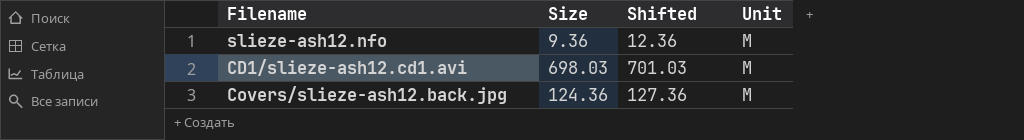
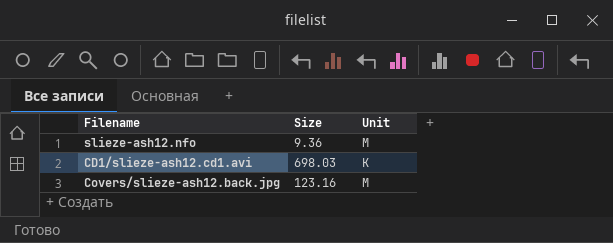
column Shifted | formula: [Size] + 3 -> none
CD1/slieze-ash12.cd1.avi | Unit: M -> K
Covers/slieze-ash12.back.jpg | Size: 124.36 -> 123.16

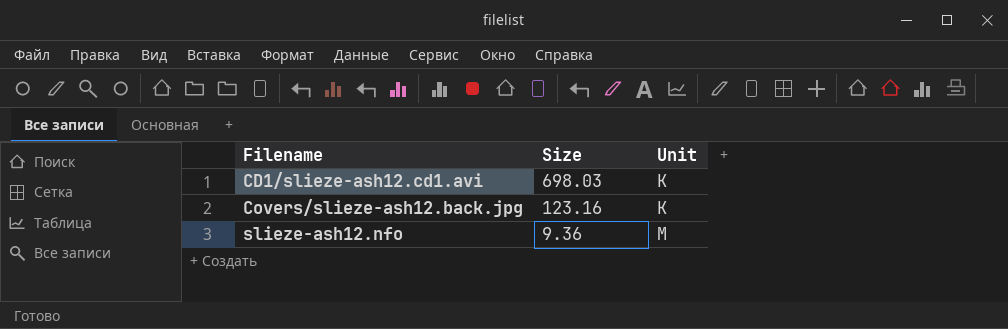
row order: none -> Filename ascending
Covers/slieze-ash12.back.jpg | Unit: M -> K

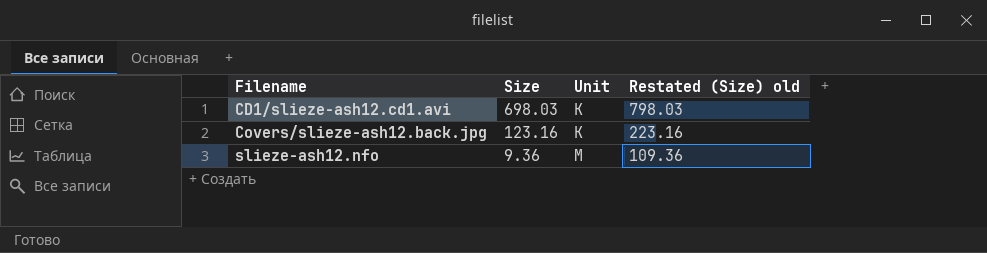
column Restated (Size) old | formula: none -> [Size] + 100

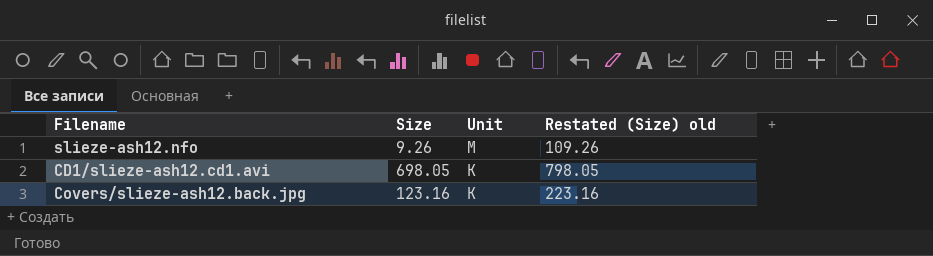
row order: Filename ascending -> Unit descending
slieze-ash12.nfo | Size: 9.36 -> 9.26
slieze-ash12.nfo | Restated (Size) old: 109.36 -> 109.26
CD1/slieze-ash12.cd1.avi | Size: 698.03 -> 698.05
CD1/slieze-ash12.cd1.avi | Restated (Size) old: 798.03 -> 798.05

